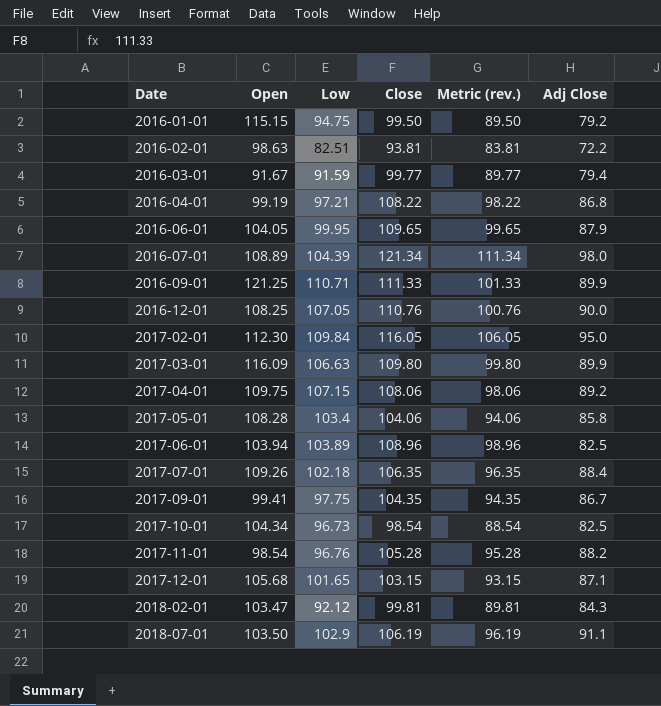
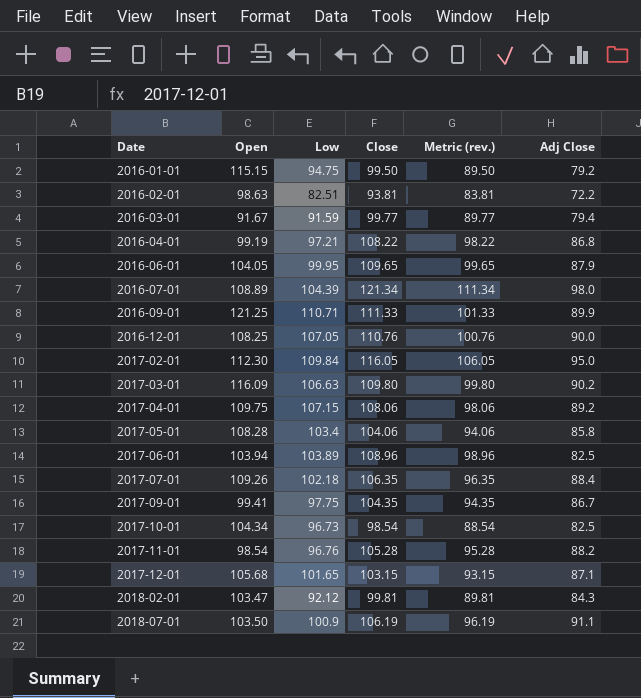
2017-03-01 | Adj Close: 89.9 -> 90.2
2018-07-01 | Low: 102.9 -> 100.9

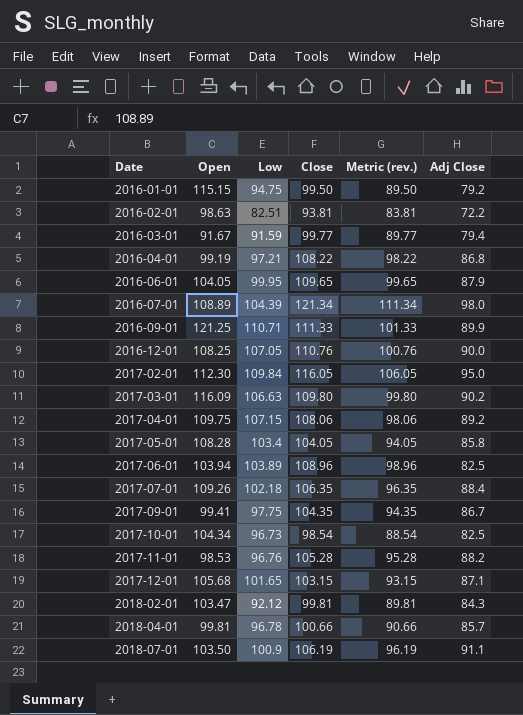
2017-05-01 | Close: 104.06 -> 104.05
2017-05-01 | Metric (rev.): 94.06 -> 94.05
2017-11-01 | Open: 98.54 -> 98.53
row 2018-04-01: none -> 99.81 | 96.78 | 100.66 | 90.66 | 85.7

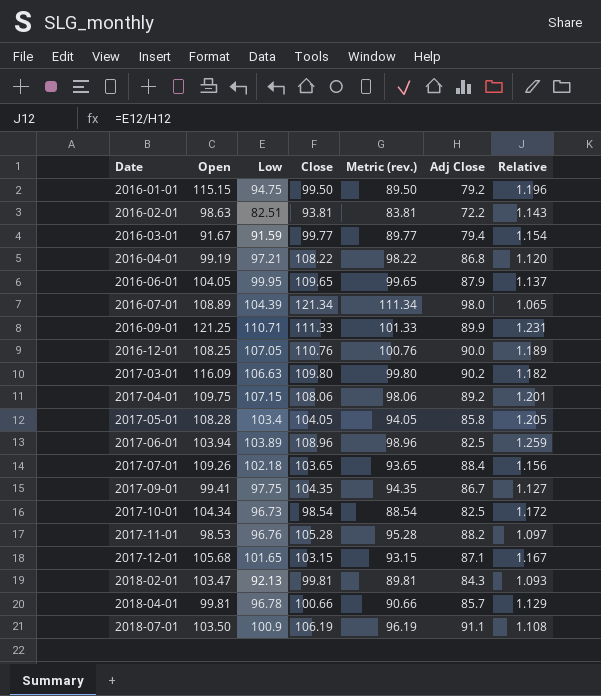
column Relative | formula: none -> [Low] / [Adj Close]
row 2017-02-01: 112.30 | 109.84 | 116.05 | 106.05 | 95.0 -> none
2017-07-01 | Close: 106.35 -> 103.65
2017-07-01 | Metric (rev.): 96.35 -> 93.65
2018-02-01 | Low: 92.12 -> 92.13

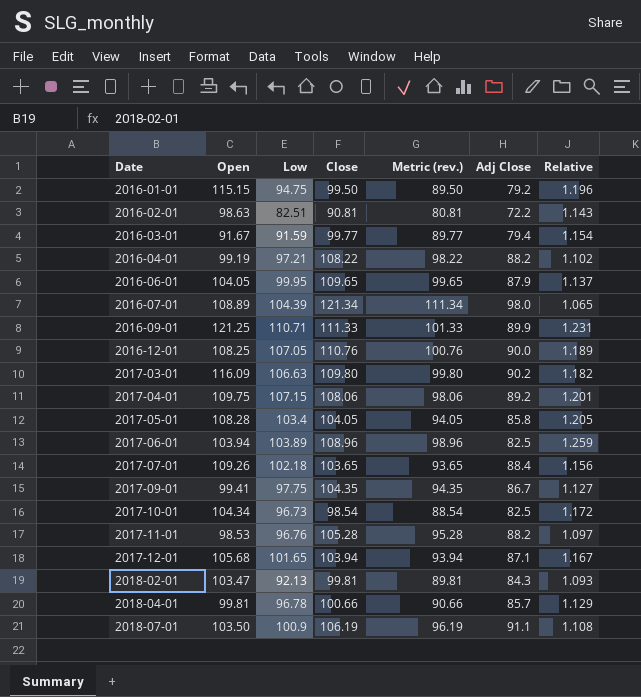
2016-02-01 | Close: 93.81 -> 90.81
2016-02-01 | Metric (rev.): 83.81 -> 80.81
2016-04-01 | Adj Close: 86.8 -> 88.2
2016-04-01 | Relative: 1.120 -> 1.102
2017-12-01 | Close: 103.15 -> 103.94
2017-12-01 | Metric (rev.): 93.15 -> 93.94

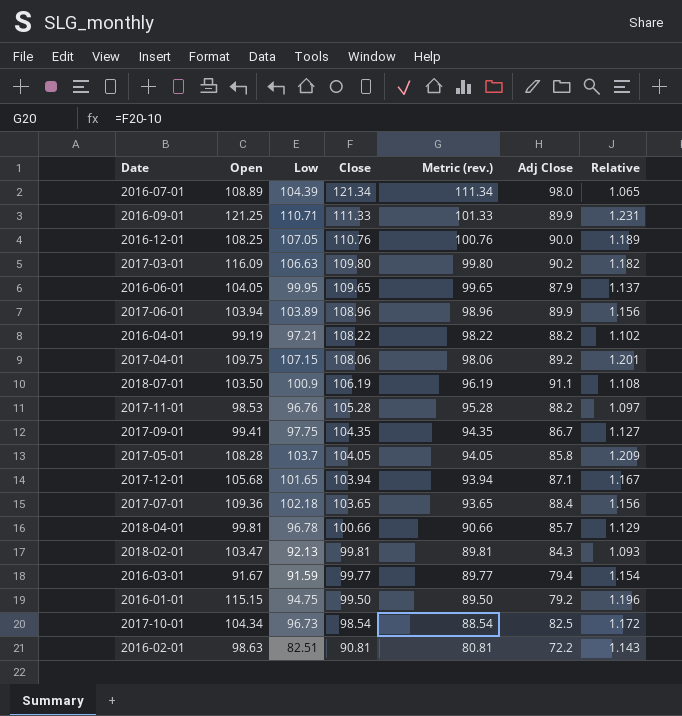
row order: Date ascending -> Close descending
2017-06-01 | Adj Close: 82.5 -> 89.9
2017-06-01 | Relative: 1.259 -> 1.156
2017-05-01 | Low: 103.4 -> 103.7
2017-05-01 | Relative: 1.205 -> 1.209
2017-07-01 | Open: 109.26 -> 109.36

